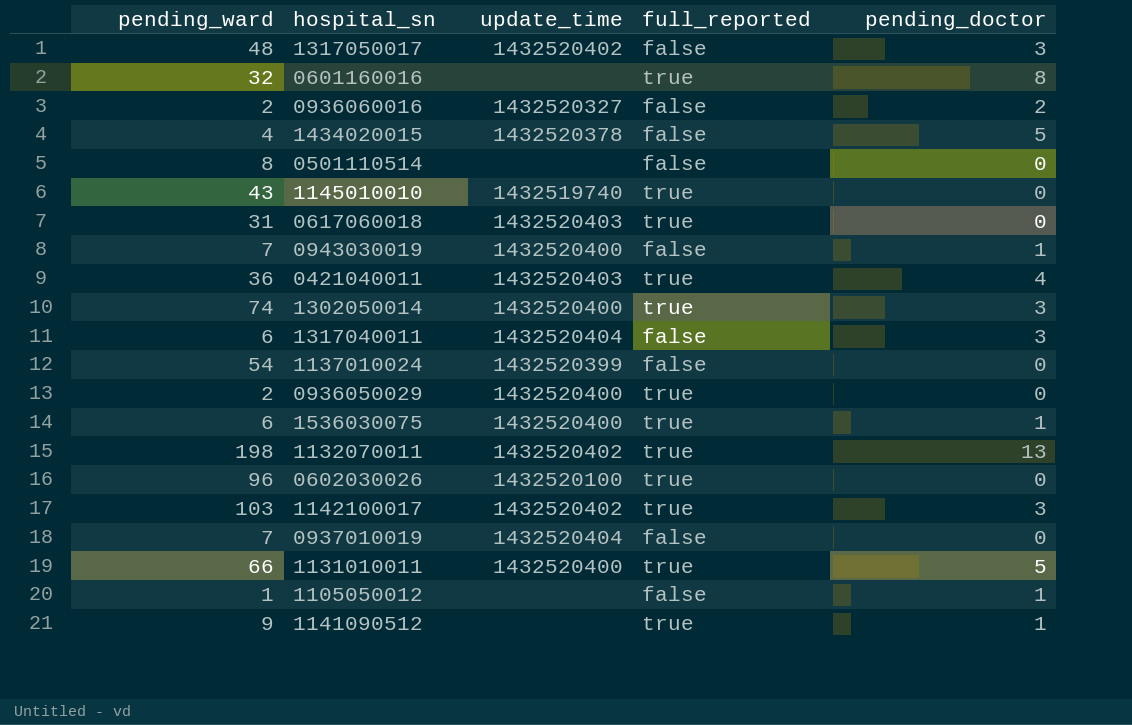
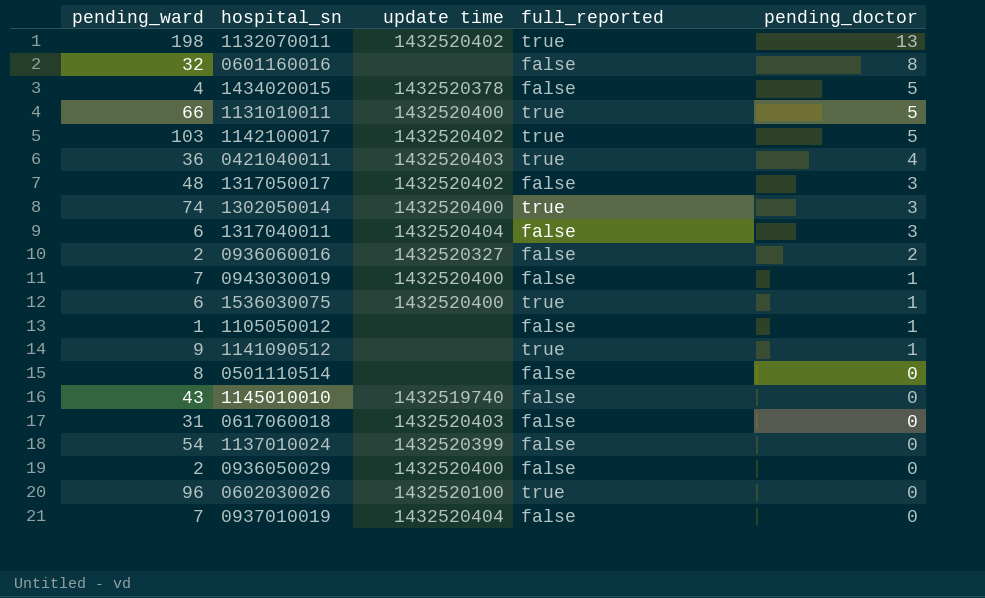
row order: none -> pending_doctor descending
column name: update_time -> update time
0601160016 | full_reported: true -> false
1142100017 | pending_doctor: 3 -> 5
1145010010 | full_reported: true -> false
0617060018 | full_reported: true -> false
0936050029 | full_reported: true -> false

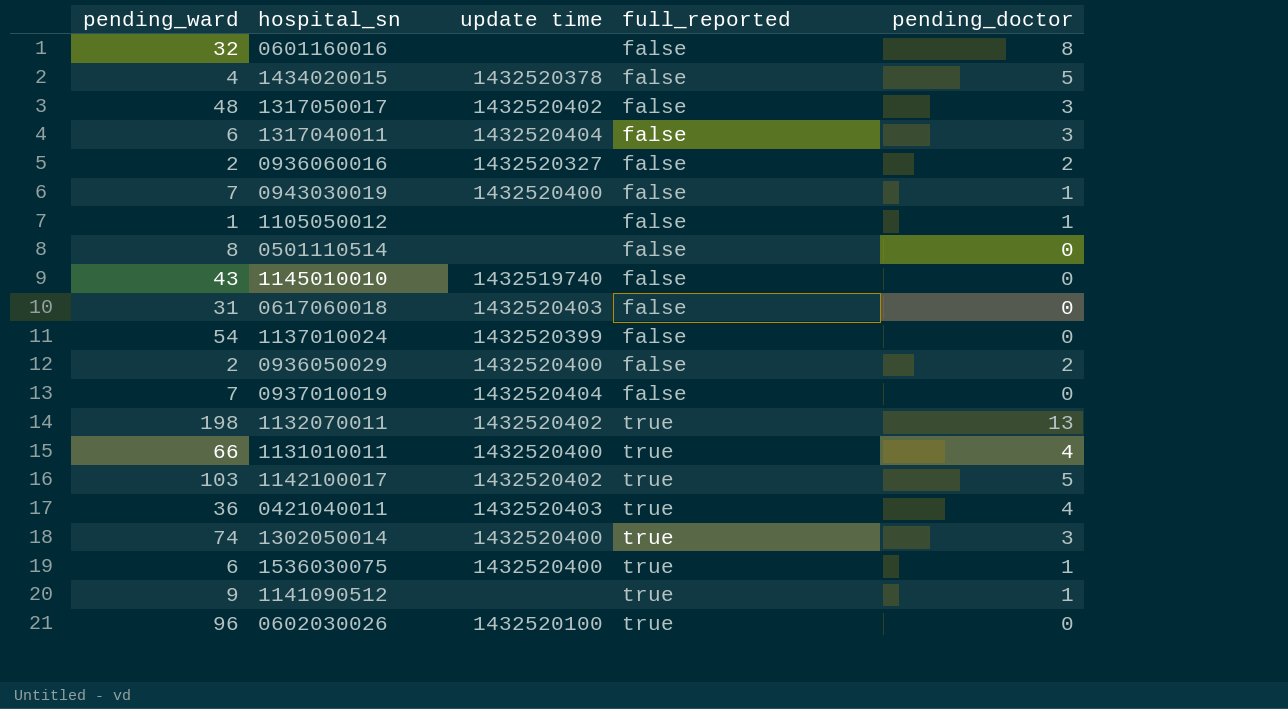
row order: pending_doctor descending -> full_reported ascending
0936050029 | pending_doctor: 0 -> 2
1131010011 | pending_doctor: 5 -> 4

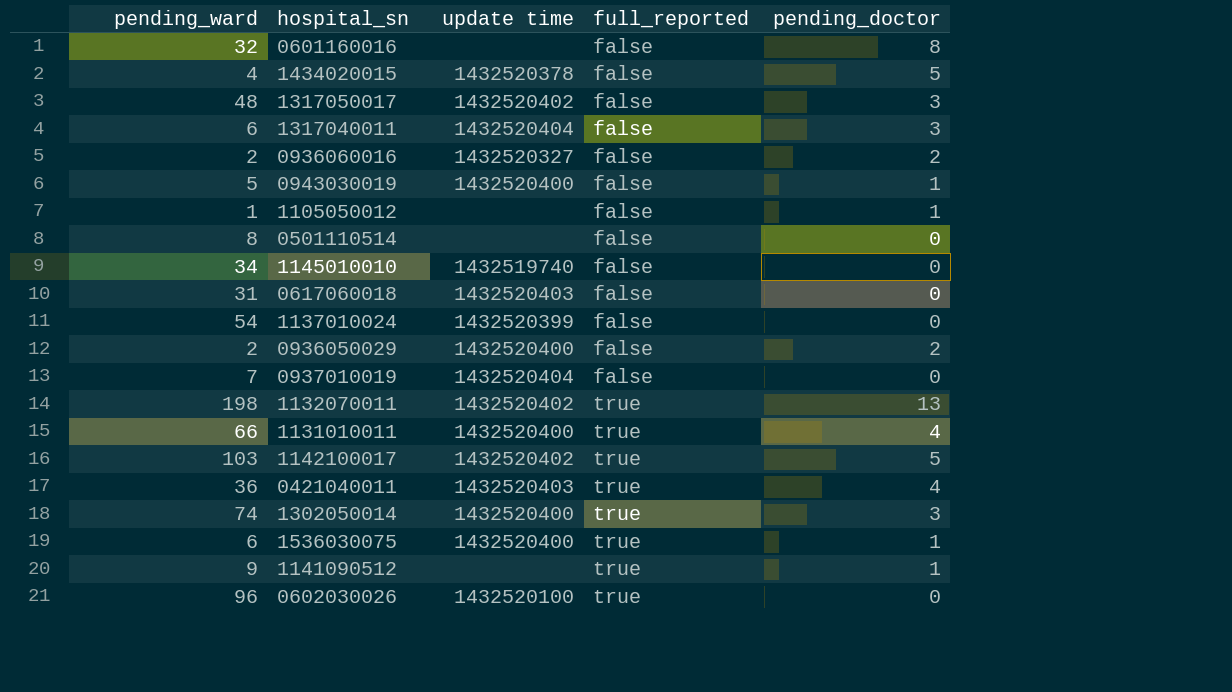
0943030019 | pending_ward: 7 -> 5
1145010010 | pending_ward: 43 -> 34

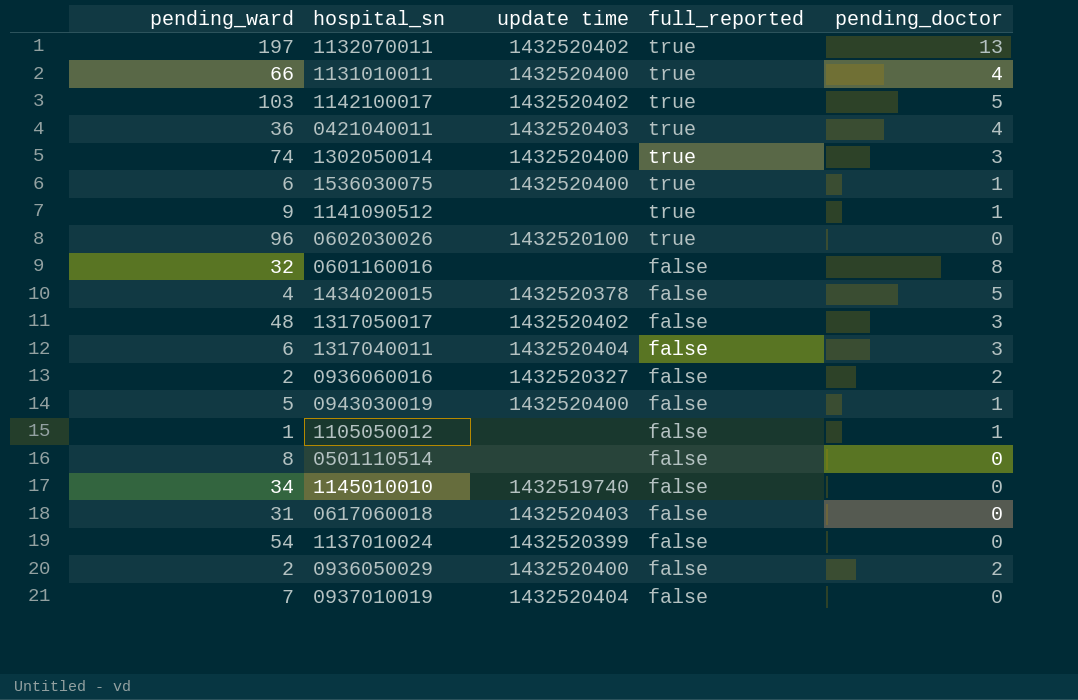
row order: full_reported ascending -> full_reported descending
1132070011 | pending_ward: 198 -> 197

